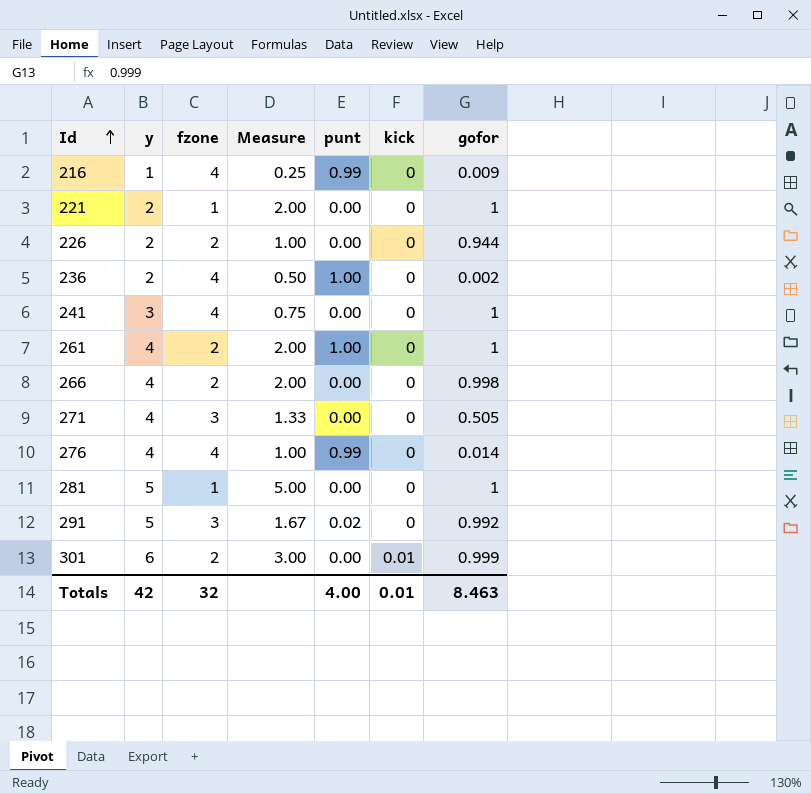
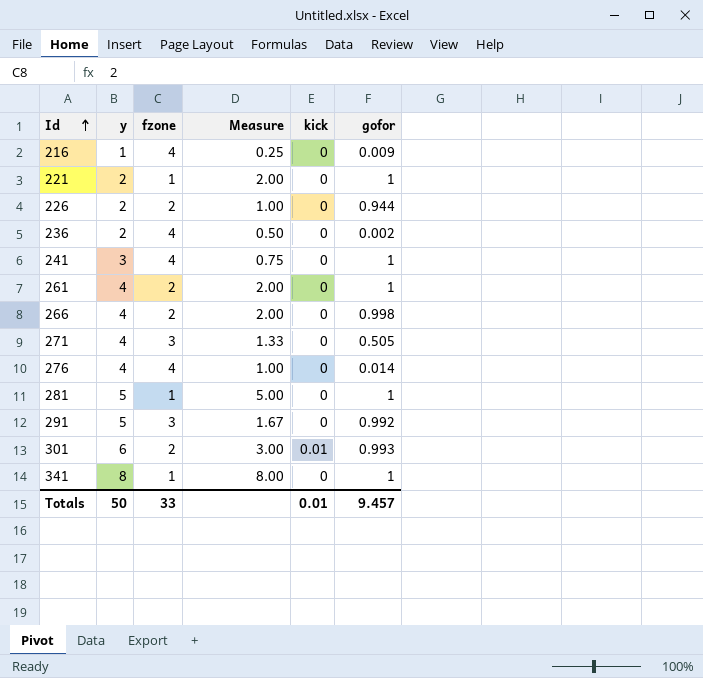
column punt | position: 5 -> none
301 | gofor: 0.999 -> 0.993
row 341: none -> 8 | 1 | 8.00 | 0 | 1
Totals | y: 42 -> 50
Totals | fzone: 32 -> 33
Totals | gofor: 8.463 -> 9.457

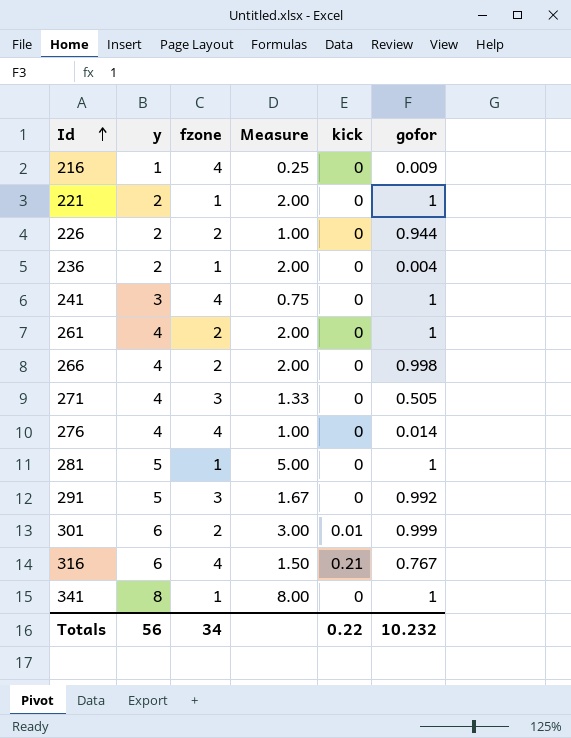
236 | fzone: 4 -> 1
236 | Measure: 0.50 -> 2.00
236 | gofor: 0.002 -> 0.004
301 | gofor: 0.993 -> 0.999
row 316: none -> 6 | 4 | 1.50 | 0.21 | 0.767
Totals | y: 50 -> 56
Totals | fzone: 33 -> 34
Totals | kick: 0.01 -> 0.22
Totals | gofor: 9.457 -> 10.232

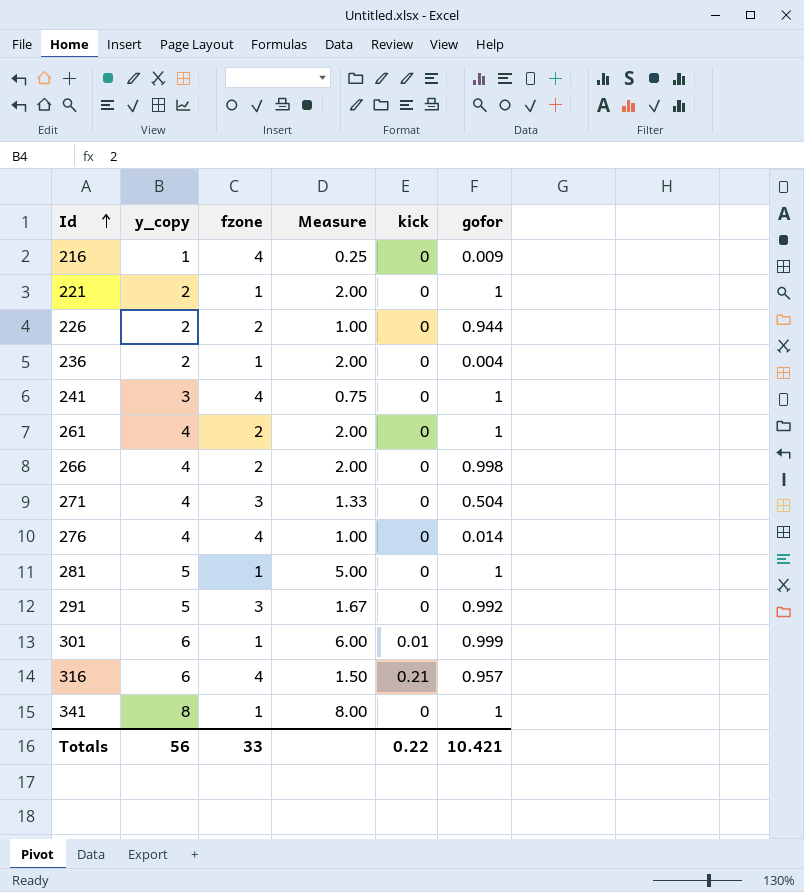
column name: y -> y_copy
271 | gofor: 0.505 -> 0.504
301 | fzone: 2 -> 1
301 | Measure: 3.00 -> 6.00
316 | gofor: 0.767 -> 0.957
Totals | fzone: 34 -> 33
Totals | gofor: 10.232 -> 10.421

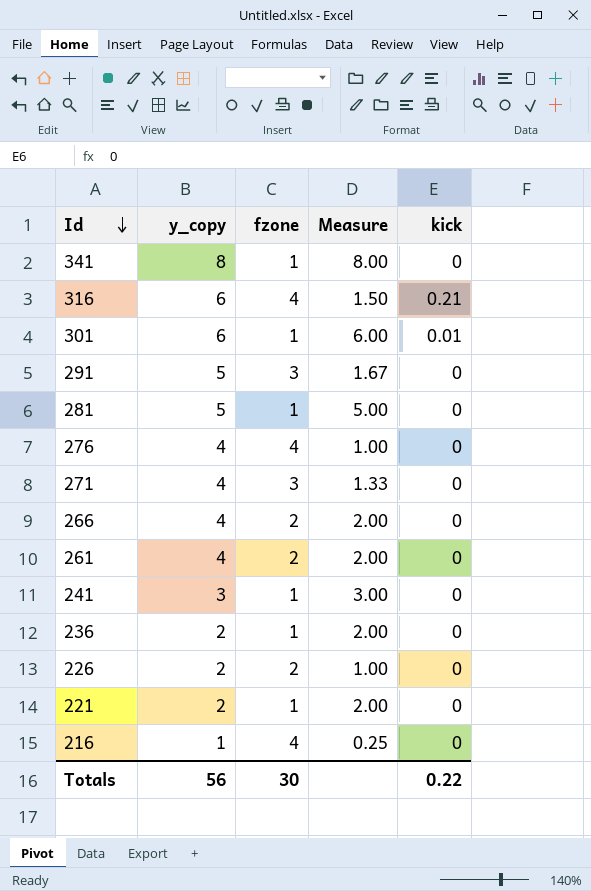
row order: Id ascending -> Id descending
column gofor | position: 6 -> none
241 | fzone: 4 -> 1
241 | Measure: 0.75 -> 3.00
Totals | fzone: 33 -> 30

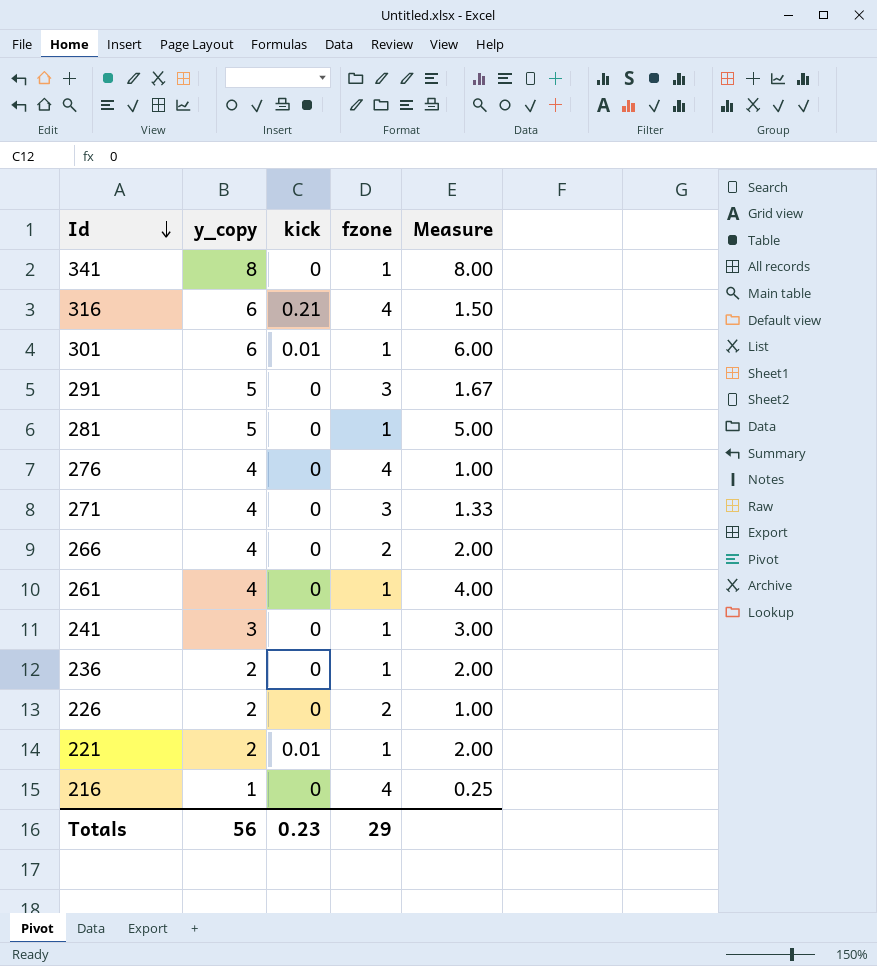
column kick | position: 5 -> 3
261 | fzone: 2 -> 1
261 | Measure: 2.00 -> 4.00
221 | kick: 0 -> 0.01
Totals | kick: 0.22 -> 0.23
Totals | fzone: 30 -> 29

